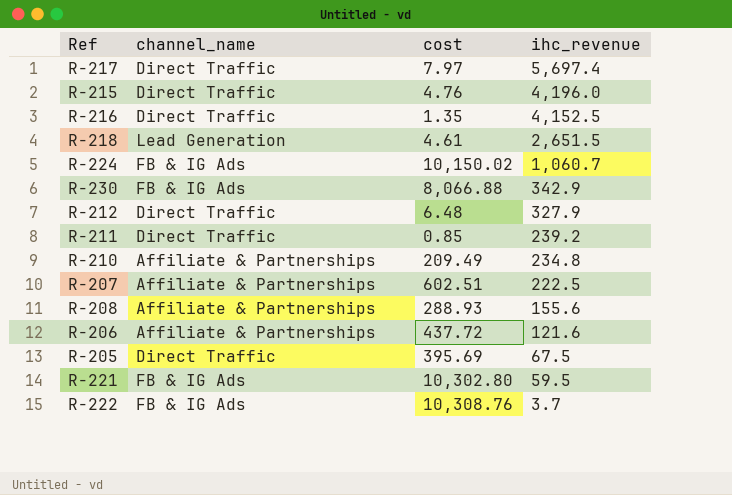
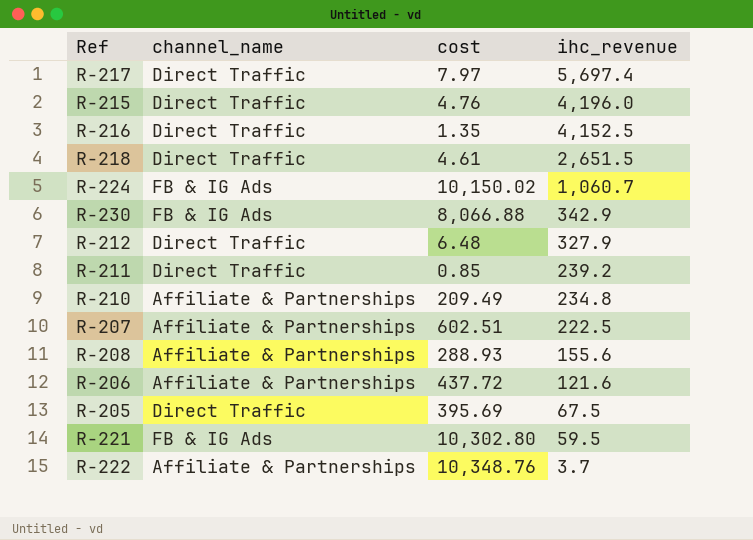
R-218 | channel_name: Lead Generation -> Direct Traffic
R-222 | channel_name: FB & IG Ads -> Affiliate & Partnerships
R-222 | cost: 10,308.76 -> 10,348.76

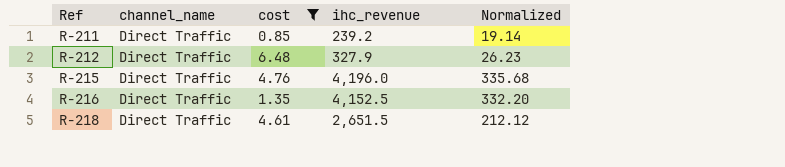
filter: none -> cost <= 6.48
row order: ihc_revenue descending -> Ref ascending
column Normalized | formula: none -> [ihc_revenue] * 0.08

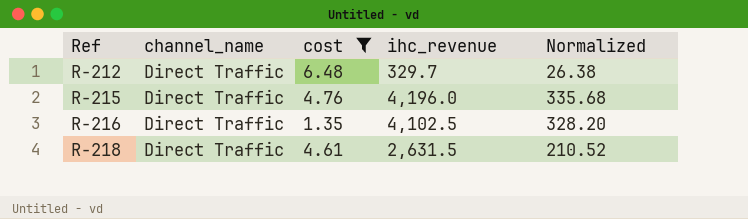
row R-211: Direct Traffic | 0.85 | 239.2 | 19.14 -> none
R-212 | ihc_revenue: 327.9 -> 329.7
R-212 | Normalized: 26.23 -> 26.38
R-216 | ihc_revenue: 4,152.5 -> 4,102.5
R-216 | Normalized: 332.20 -> 328.20
R-218 | ihc_revenue: 2,651.5 -> 2,631.5
R-218 | Normalized: 212.12 -> 210.52

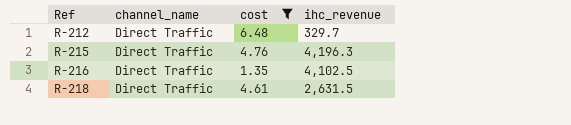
column Normalized | formula: [ihc_revenue] * 0.08 -> none
R-215 | ihc_revenue: 4,196.0 -> 4,196.3

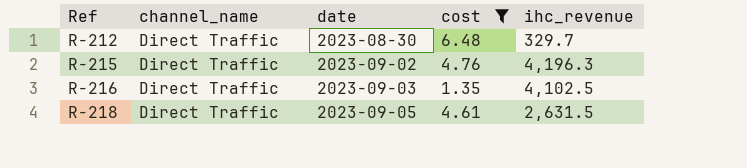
column date | position: none -> 3

